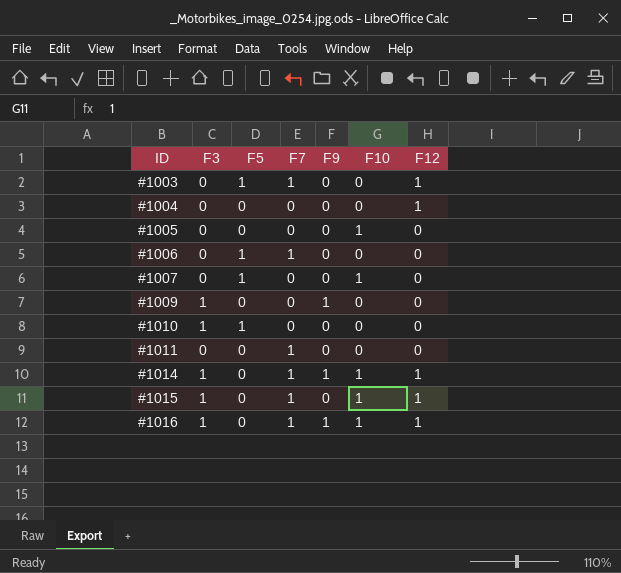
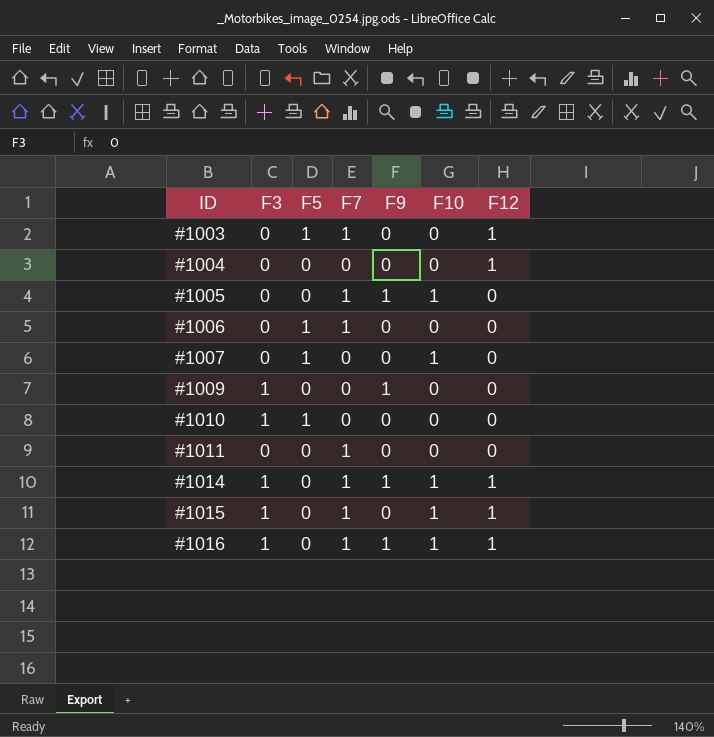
#1005 | F7: 0 -> 1
#1005 | F9: 0 -> 1

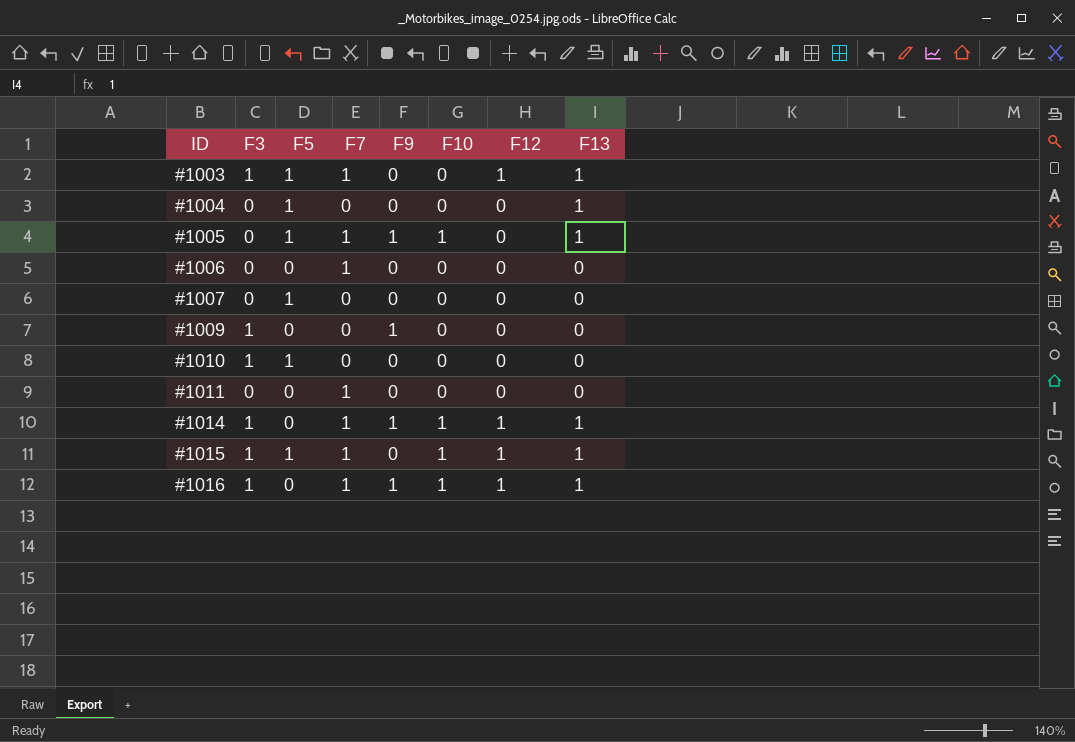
column F13 | position: none -> 8
#1003 | F3: 0 -> 1
#1004 | F5: 0 -> 1
#1004 | F12: 1 -> 0
#1005 | F5: 0 -> 1
#1006 | F5: 1 -> 0
#1007 | F10: 1 -> 0
#1015 | F5: 0 -> 1

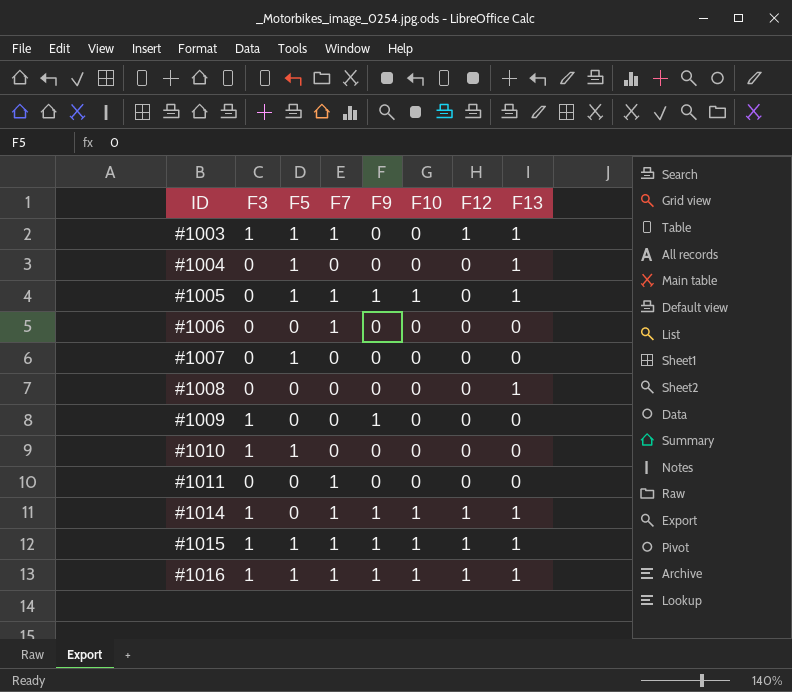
row #1008: none -> 0 | 0 | 0 | 0 | 0 | 0 | 1
#1015 | F9: 0 -> 1
#1016 | F5: 0 -> 1

